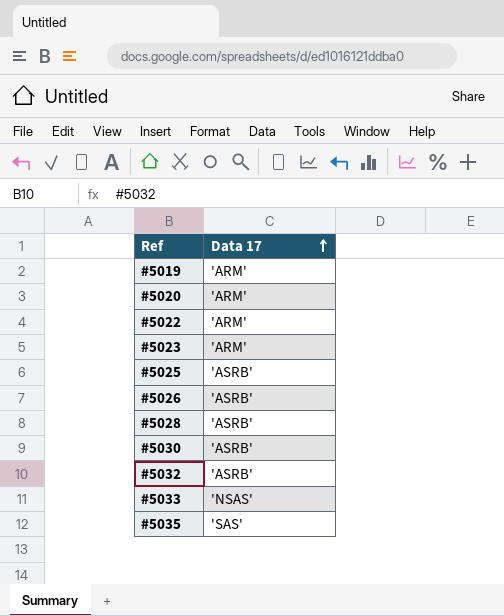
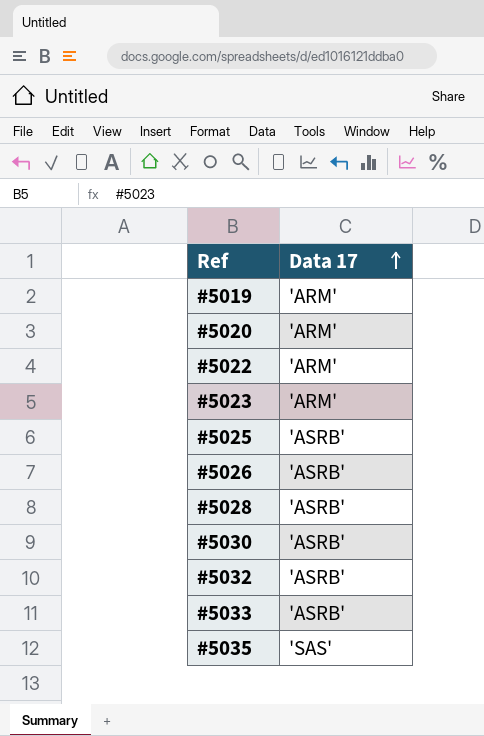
#5033 | Data 17: 'NSAS' -> 'ASRB'

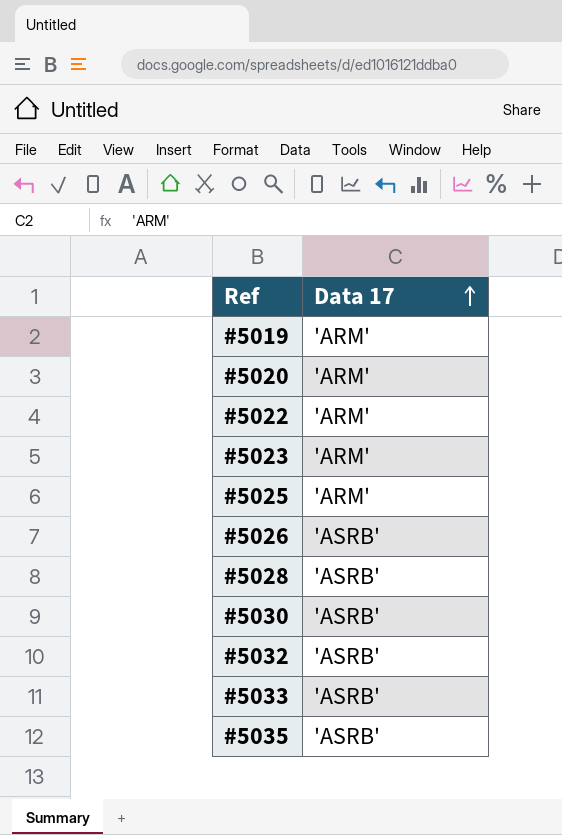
#5025 | Data 17: 'ASRB' -> 'ARM'
#5035 | Data 17: 'SAS' -> 'ASRB'

